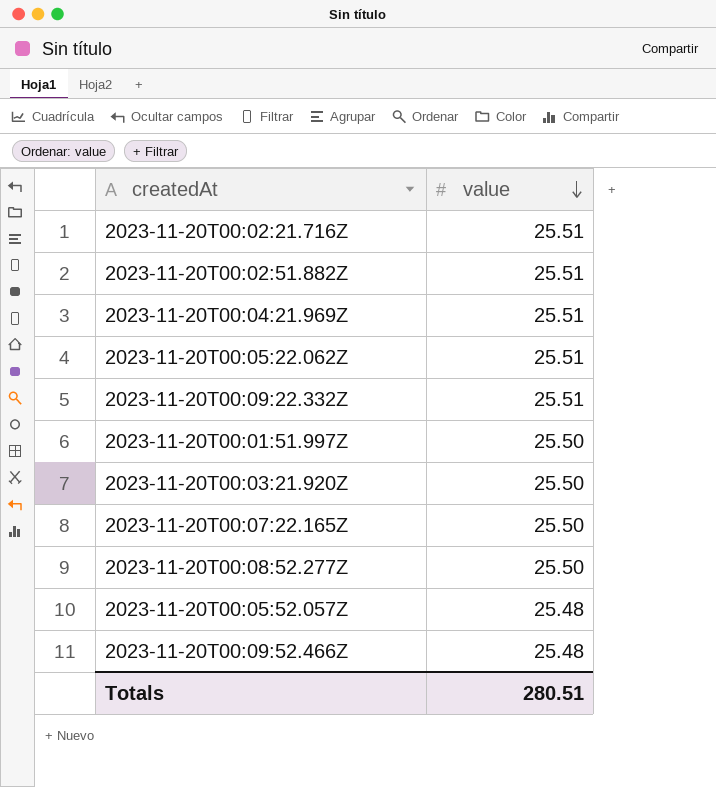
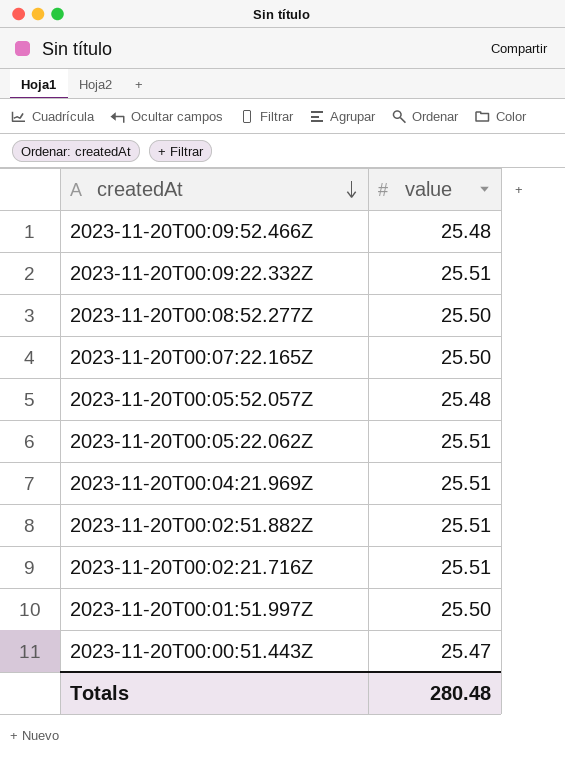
row order: value descending -> createdAt descending
row 2023-11-20T00:03:21.920Z: 25.50 -> none
row 2023-11-20T00:00:51.443Z: none -> 25.47
Totals | value: 280.51 -> 280.48

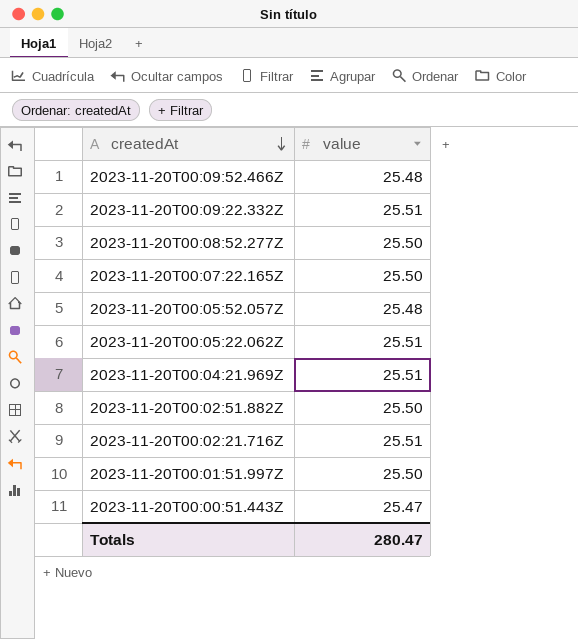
2023-11-20T00:02:51.882Z | value: 25.51 -> 25.50
Totals | value: 280.48 -> 280.47

